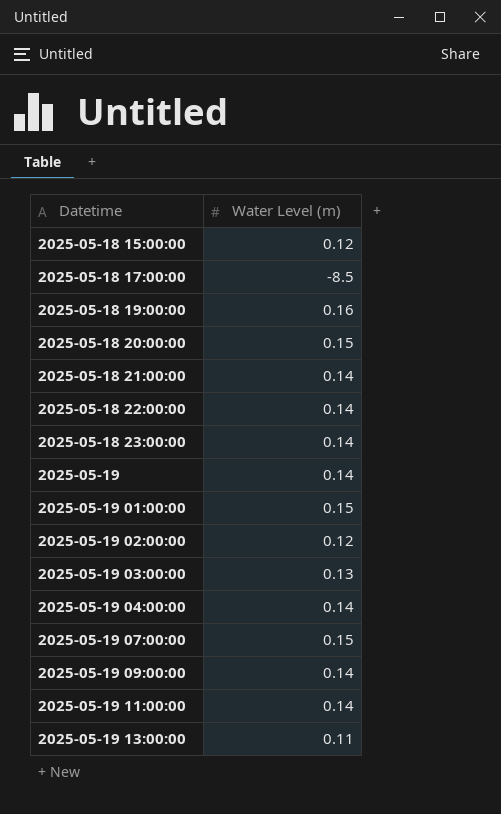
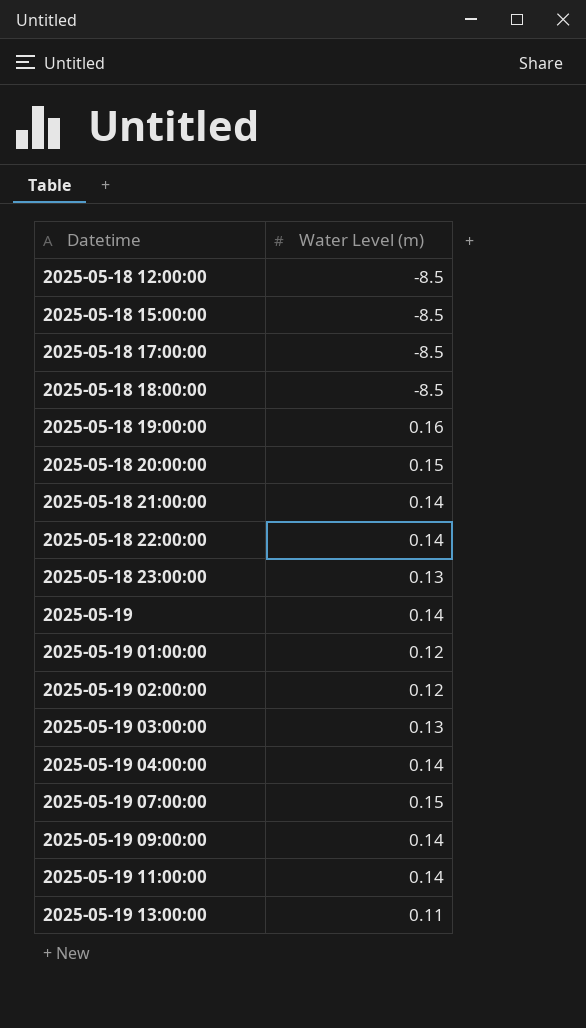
row 2025-05-18 12:00:00: none -> -8.5
2025-05-18 15:00:00 | Water Level (m): 0.12 -> -8.5
row 2025-05-18 18:00:00: none -> -8.5
2025-05-18 23:00:00 | Water Level (m): 0.14 -> 0.13
2025-05-19 01:00:00 | Water Level (m): 0.15 -> 0.12

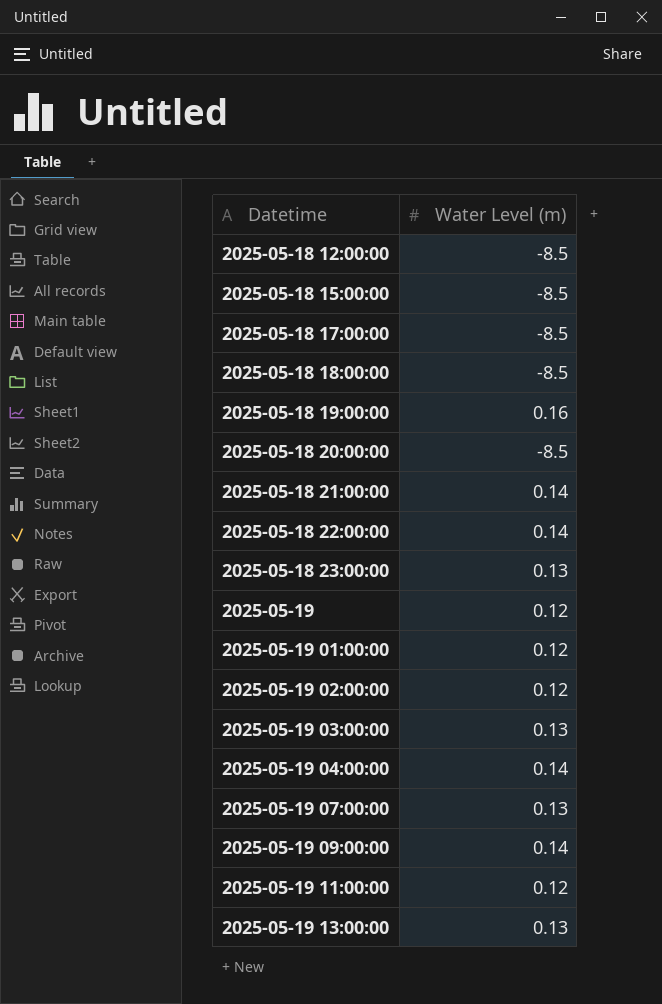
2025-05-18 20:00:00 | Water Level (m): 0.15 -> -8.5
2025-05-19 | Water Level (m): 0.14 -> 0.12
2025-05-19 07:00:00 | Water Level (m): 0.15 -> 0.13
2025-05-19 11:00:00 | Water Level (m): 0.14 -> 0.12
2025-05-19 13:00:00 | Water Level (m): 0.11 -> 0.13

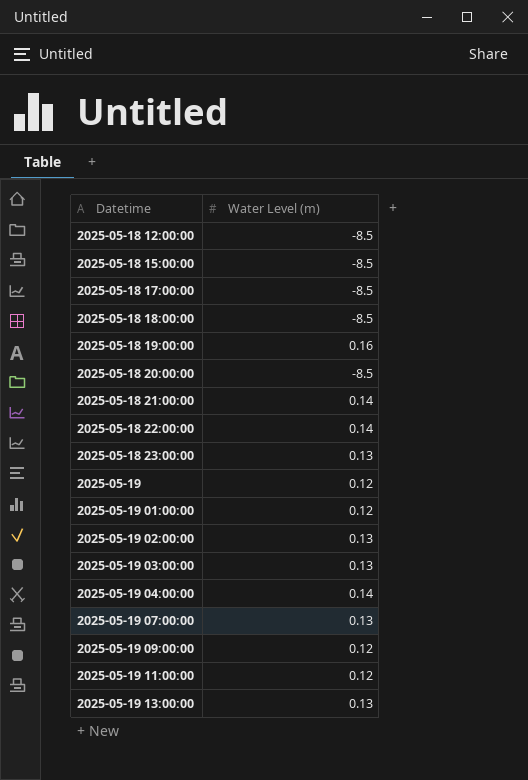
2025-05-19 02:00:00 | Water Level (m): 0.12 -> 0.13
2025-05-19 09:00:00 | Water Level (m): 0.14 -> 0.12

